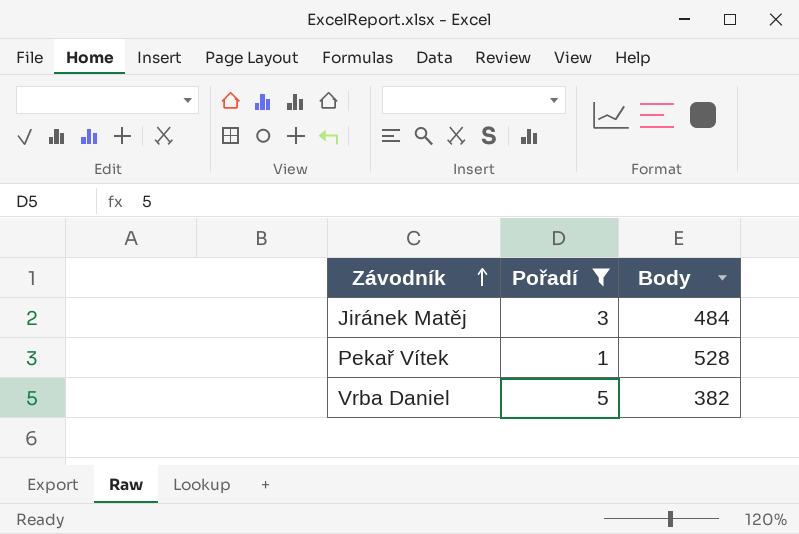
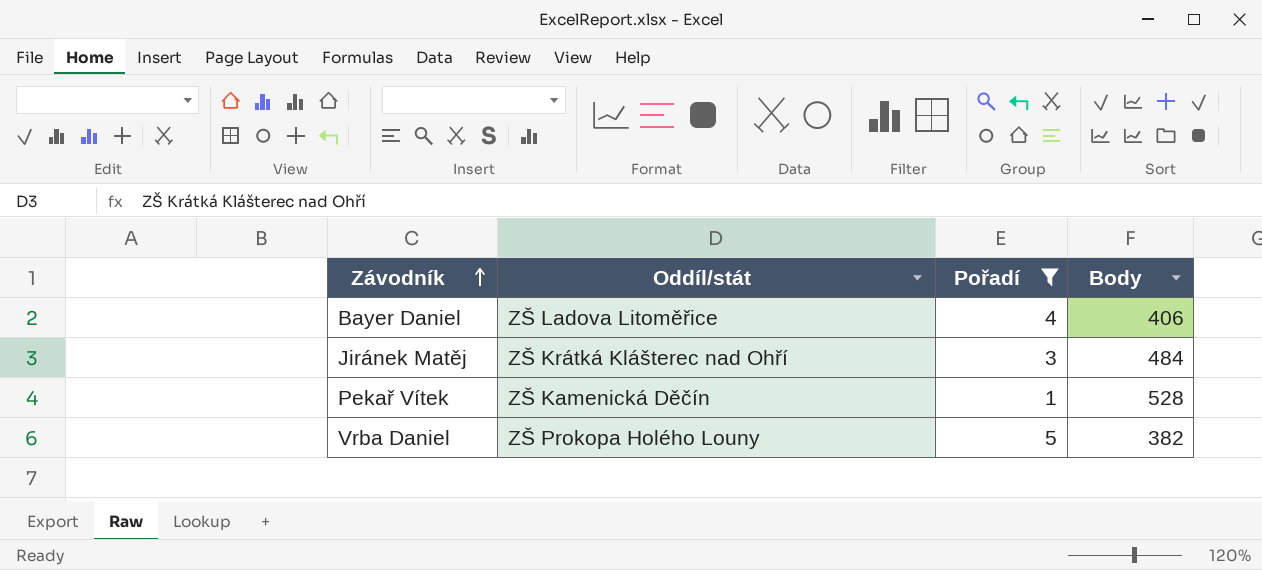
column Oddíl/stát | position: none -> 2
row Bayer Daniel: none -> ZŠ Ladova Litoměřice | 4 | 406

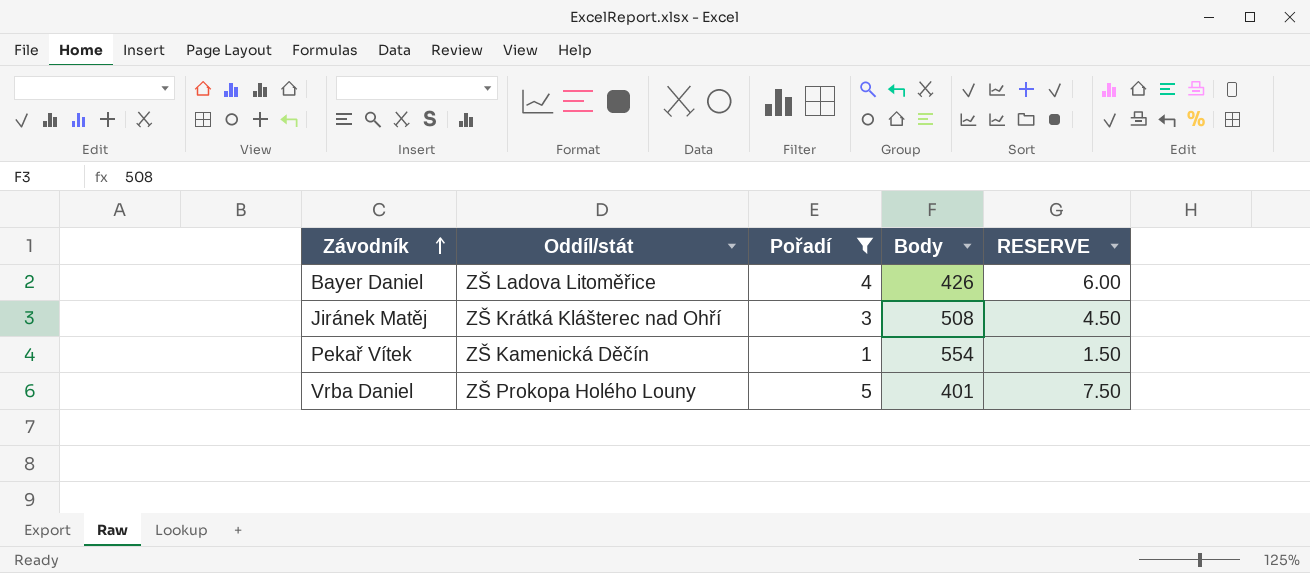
column RESERVE | formula: none -> [Pořadí] * 1.5
Bayer Daniel | Body: 406 -> 426
Jiránek Matěj | Body: 484 -> 508
Pekař Vítek | Body: 528 -> 554
Vrba Daniel | Body: 382 -> 401

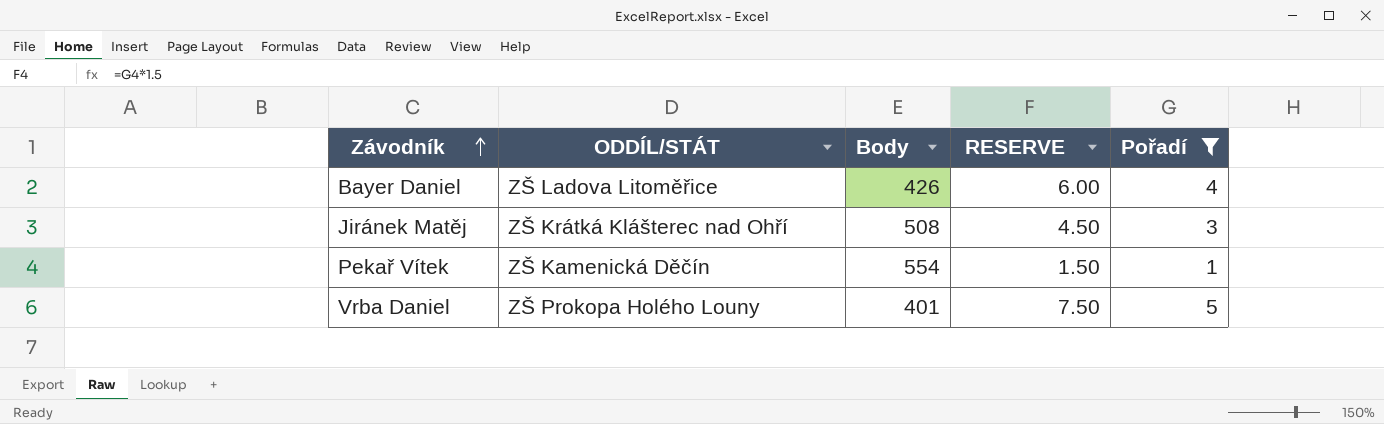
column name: Oddíl/stát -> ODDÍL/STÁT
column Pořadí | position: 3 -> 5

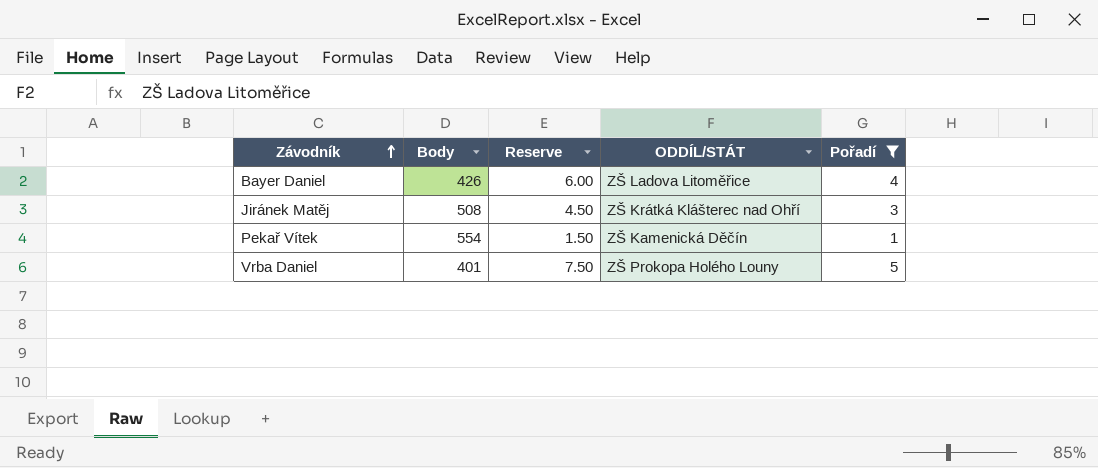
column name: RESERVE -> Reserve
column ODDÍL/STÁT | position: 2 -> 4

